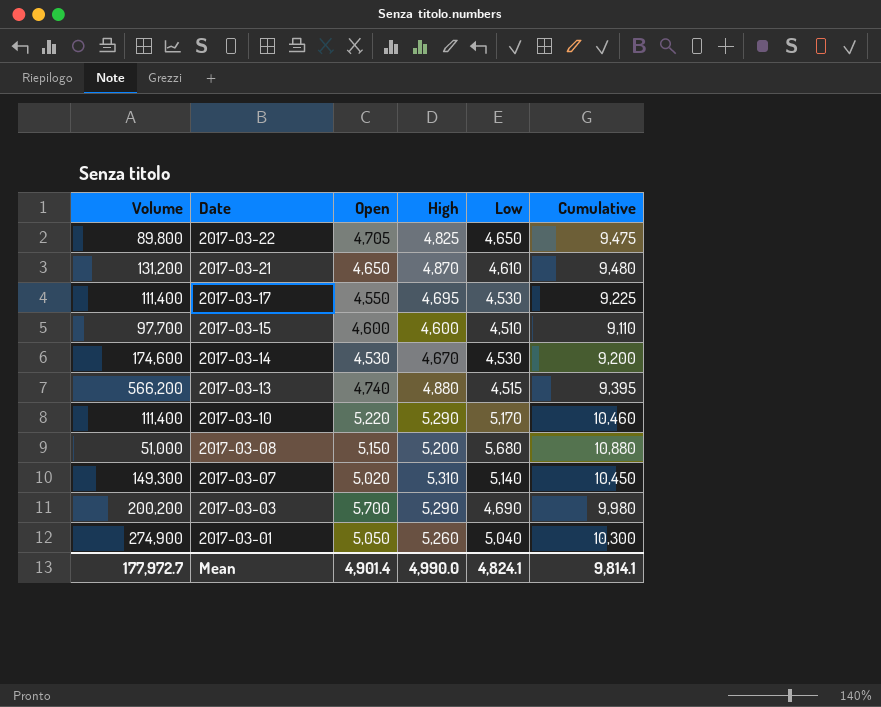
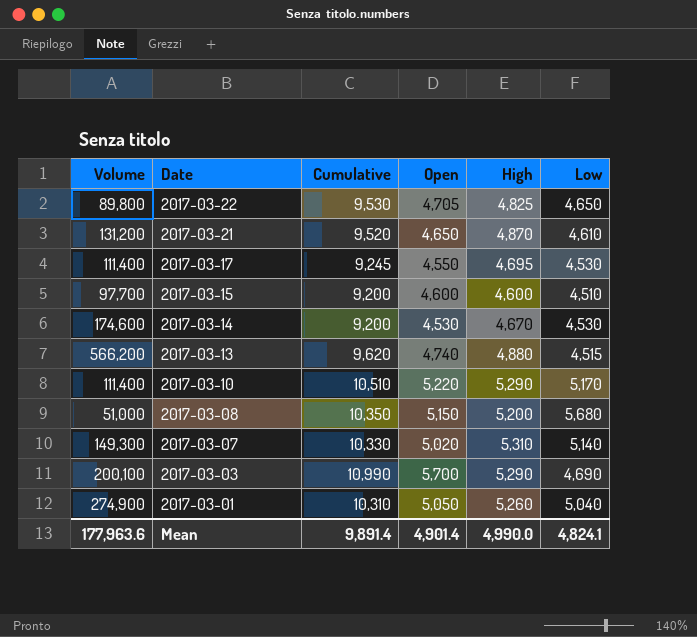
column Cumulative | formula: [High] + [Low] -> [Open] + [High]
column Cumulative | position: 6 -> 3
2017-03-03 | Volume: 200,200 -> 200,100
Mean | Volume: 177,972.7 -> 177,963.6
Mean | Cumulative: 9,814.1 -> 9,891.4

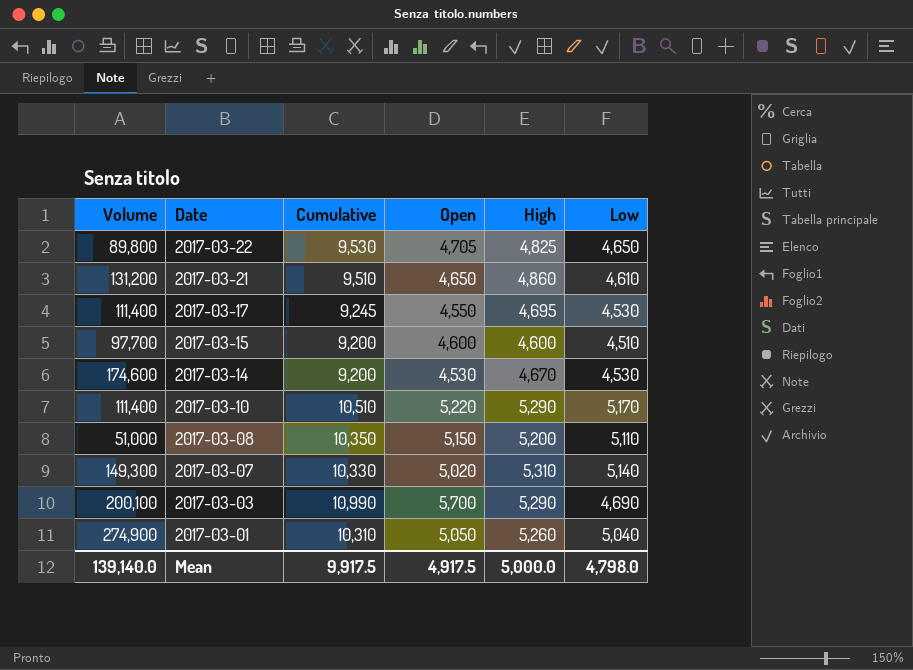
row 2017-03-13: 566,200 | 9,620 | 4,740 | 4,880 | 4,515 -> none
2017-03-21 | Cumulative: 9,520 -> 9,510
2017-03-21 | High: 4,870 -> 4,860
2017-03-08 | Low: 5,680 -> 5,110
Mean | Volume: 177,963.6 -> 139,140.0
Mean | Cumulative: 9,891.4 -> 9,917.5
Mean | Open: 4,901.4 -> 4,917.5
Mean | High: 4,990.0 -> 5,000.0
Mean | Low: 4,824.1 -> 4,798.0

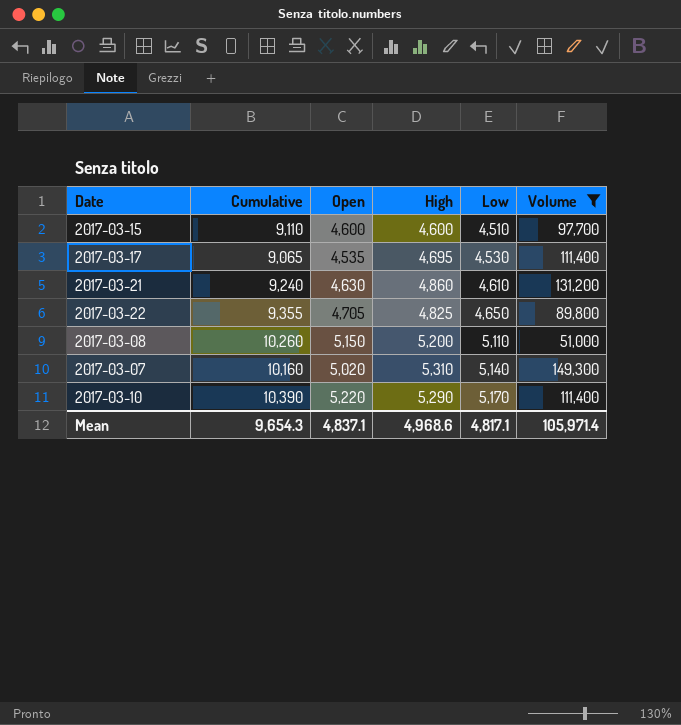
filter: none -> Volume <= 149,300
row order: Date descending -> Low ascending
column Cumulative | formula: [Open] + [High] -> [Open] + [Low]
column Volume | position: 1 -> 6
2017-03-17 | Open: 4,550 -> 4,535
2017-03-21 | Open: 4,650 -> 4,630
Mean | Cumulative: 9,917.5 -> 9,654.3
Mean | Open: 4,917.5 -> 4,837.1
Mean | High: 5,000.0 -> 4,968.6
Mean | Low: 4,798.0 -> 4,817.1
Mean | Volume: 139,140.0 -> 105,971.4

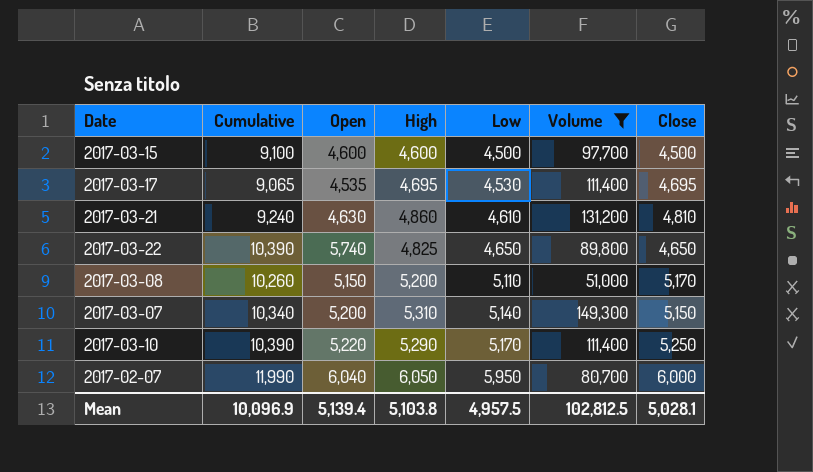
column Close | position: none -> 7
2017-03-15 | Cumulative: 9,110 -> 9,100
2017-03-15 | Low: 4,510 -> 4,500
2017-03-22 | Cumulative: 9,355 -> 10,390
2017-03-22 | Open: 4,705 -> 5,740
2017-03-07 | Cumulative: 10,160 -> 10,340
2017-03-07 | Open: 5,020 -> 5,200
row 2017-02-07: none -> 11,990 | 6,040 | 6,050 | 5,950 | 80,700 | 6,000
Mean | Cumulative: 9,654.3 -> 10,096.9
Mean | Open: 4,837.1 -> 5,139.4
Mean | High: 4,968.6 -> 5,103.8
Mean | Low: 4,817.1 -> 4,957.5
Mean | Volume: 105,971.4 -> 102,812.5

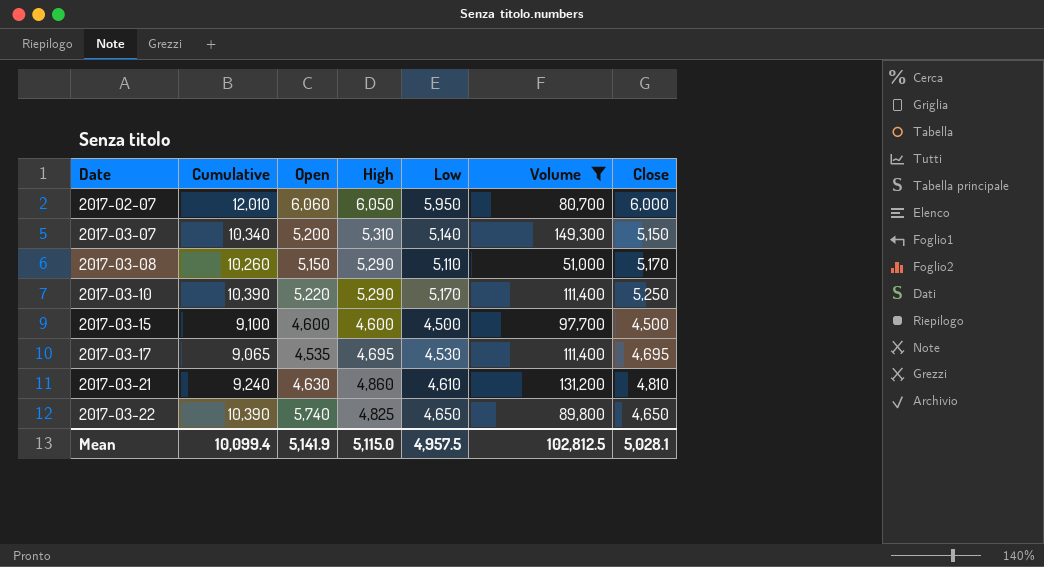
row order: Low ascending -> Date ascending
2017-02-07 | Cumulative: 11,990 -> 12,010
2017-02-07 | Open: 6,040 -> 6,060
2017-03-08 | High: 5,200 -> 5,290
Mean | Cumulative: 10,096.9 -> 10,099.4
Mean | Open: 5,139.4 -> 5,141.9
Mean | High: 5,103.8 -> 5,115.0

